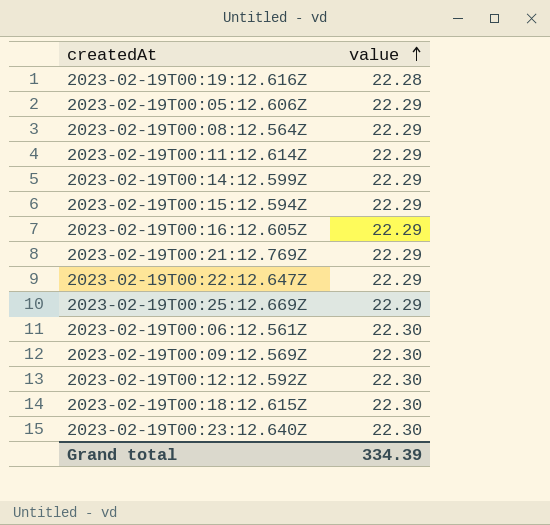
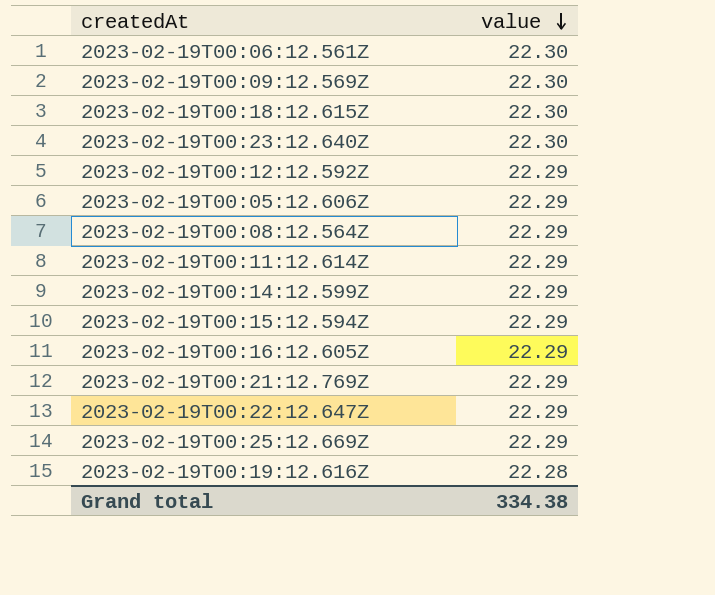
row order: value ascending -> value descending
2023-02-19T00:12:12.592Z | value: 22.30 -> 22.29
Grand total | value: 334.39 -> 334.38

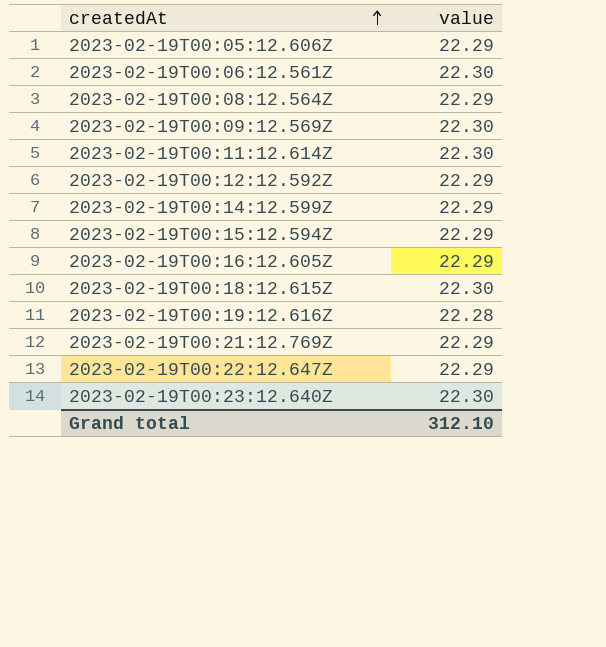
row order: value descending -> createdAt ascending
row 2023-02-19T00:25:12.669Z: 22.29 -> none
2023-02-19T00:11:12.614Z | value: 22.29 -> 22.30
Grand total | value: 334.38 -> 312.10

